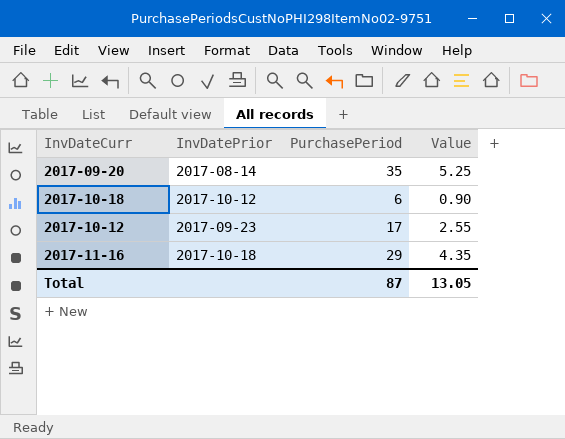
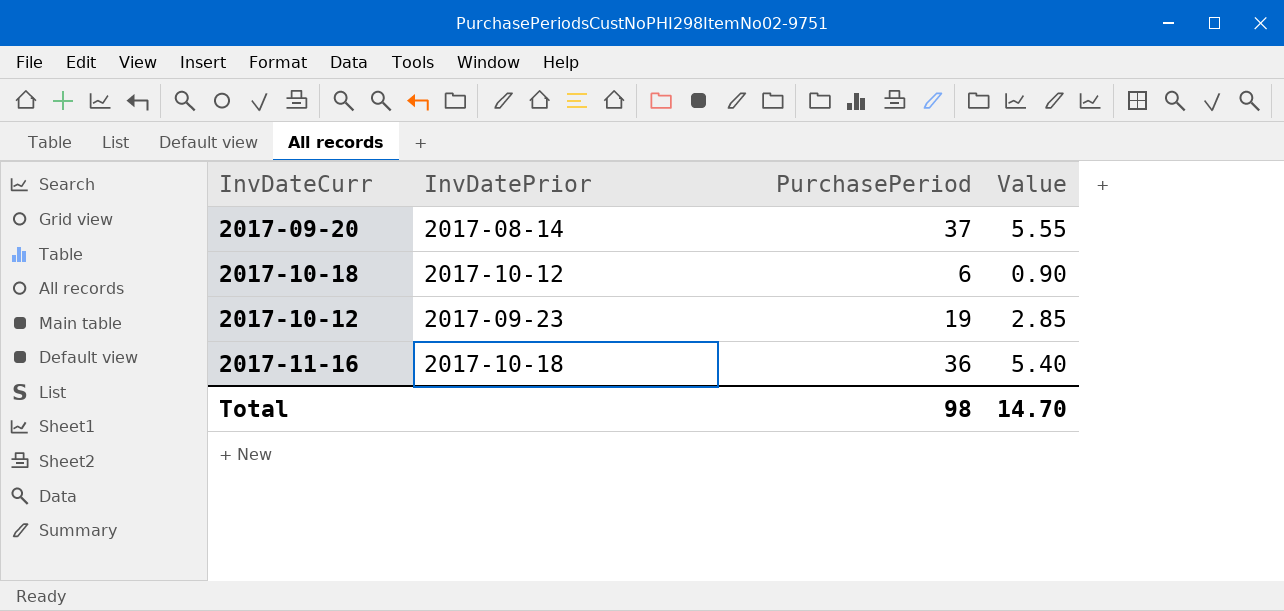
2017-09-20 | PurchasePeriod: 35 -> 37
2017-09-20 | Value: 5.25 -> 5.55
2017-10-12 | PurchasePeriod: 17 -> 19
2017-10-12 | Value: 2.55 -> 2.85
2017-11-16 | PurchasePeriod: 29 -> 36
2017-11-16 | Value: 4.35 -> 5.40
Total | PurchasePeriod: 87 -> 98
Total | Value: 13.05 -> 14.70

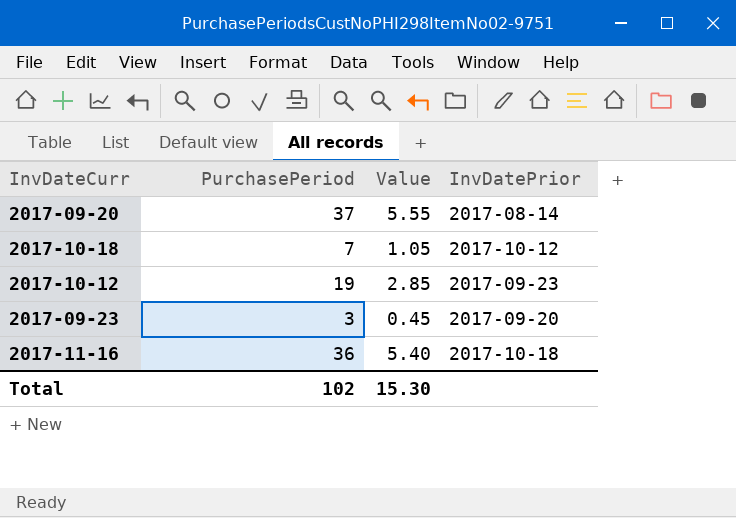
column InvDatePrior | position: 2 -> 4
2017-10-18 | PurchasePeriod: 6 -> 7
2017-10-18 | Value: 0.90 -> 1.05
row 2017-09-23: none -> 3 | 0.45 | 2017-09-20
Total | PurchasePeriod: 98 -> 102
Total | Value: 14.70 -> 15.30

